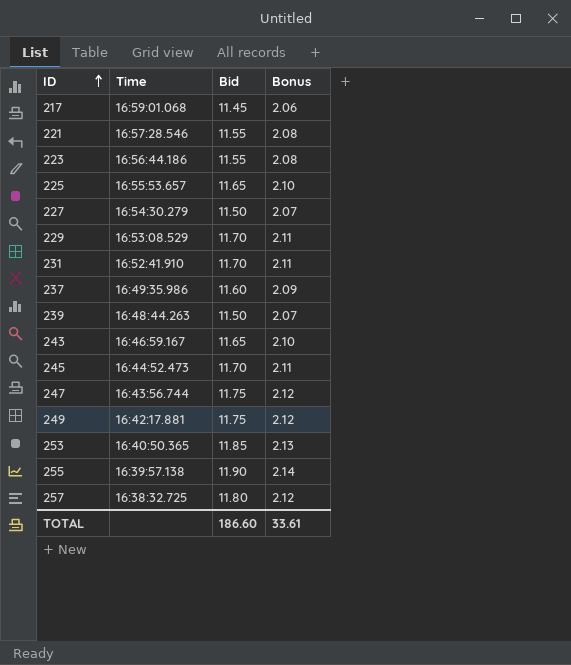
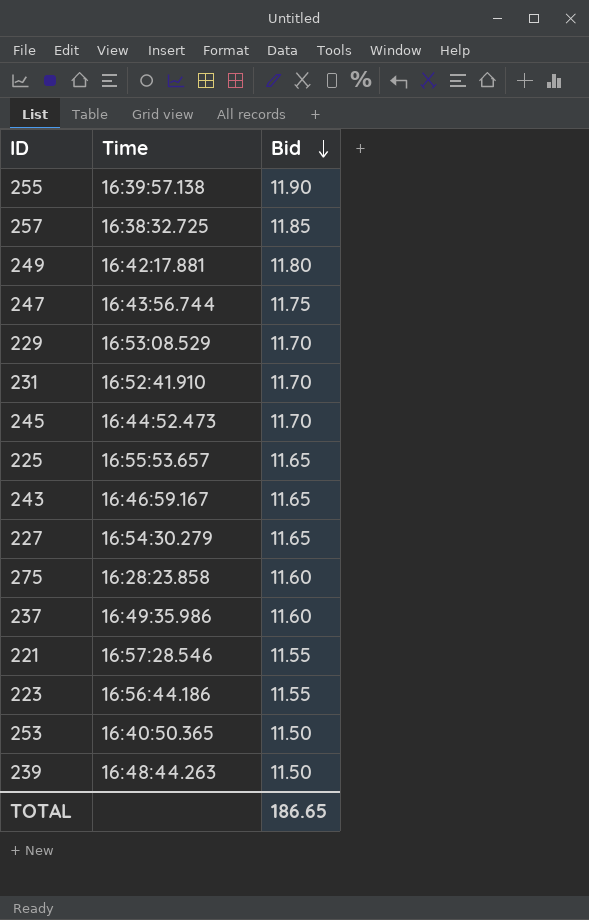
row order: ID ascending -> Bid descending
column Bonus | formula: [Bid] * 0.18 -> none
row 217: 16:59:01.068 | 11.45 | 2.06 -> none
257 | Bid: 11.80 -> 11.85
249 | Bid: 11.75 -> 11.80
227 | Bid: 11.50 -> 11.65
row 275: none -> 16:28:23.858 | 11.60
253 | Bid: 11.85 -> 11.50
TOTAL | Bid: 186.60 -> 186.65

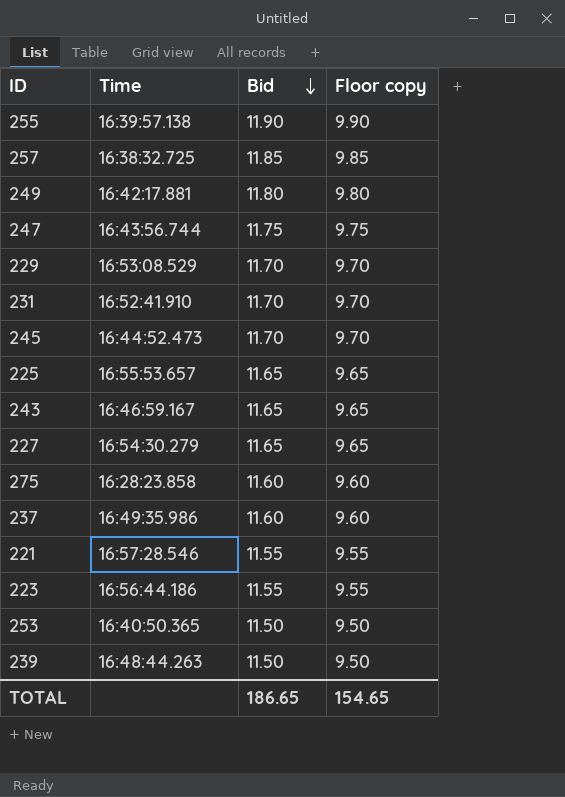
column Floor copy | formula: none -> [Bid] - 2

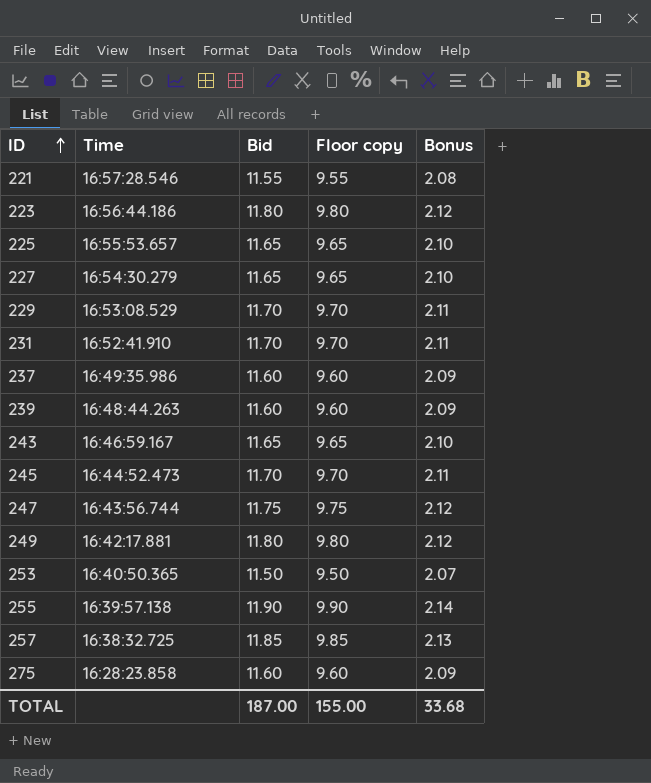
row order: Bid descending -> ID ascending
column Bonus | formula: none -> [Bid] * 0.18
223 | Bid: 11.55 -> 11.80
223 | Floor copy: 9.55 -> 9.80
239 | Bid: 11.50 -> 11.60
239 | Floor copy: 9.50 -> 9.60
TOTAL | Bid: 186.65 -> 187.00
TOTAL | Floor copy: 154.65 -> 155.00

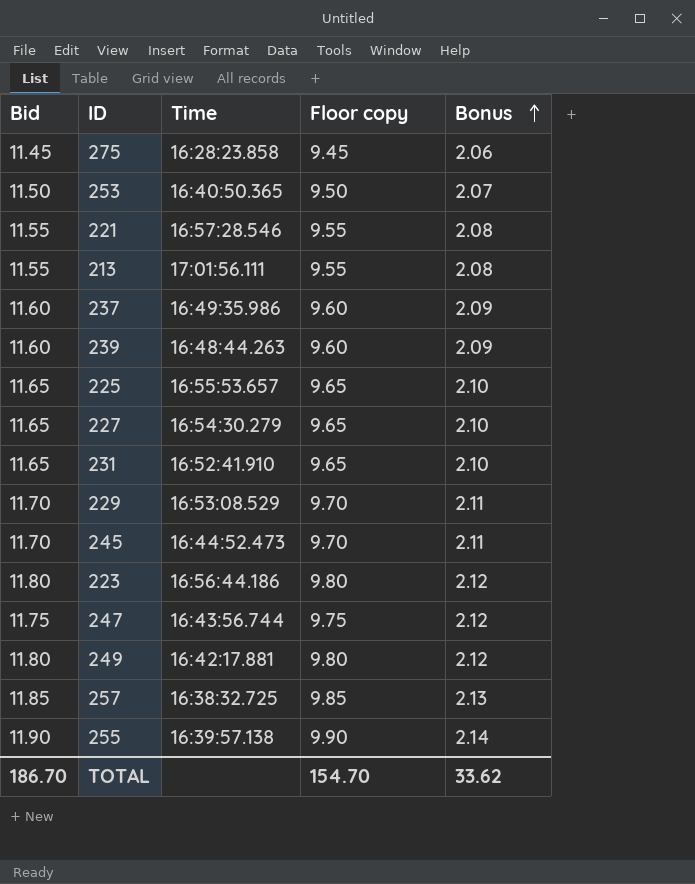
row order: ID ascending -> Bonus ascending
column Bid | position: 3 -> 1
row 243: 16:46:59.167 | 11.65 | 9.65 | 2.10 -> none
275 | Bid: 11.60 -> 11.45
275 | Floor copy: 9.60 -> 9.45
275 | Bonus: 2.09 -> 2.06
row 213: none -> 11.55 | 17:01:56.111 | 9.55 | 2.08
231 | Bid: 11.70 -> 11.65
231 | Floor copy: 9.70 -> 9.65
231 | Bonus: 2.11 -> 2.10
TOTAL | Bid: 187.00 -> 186.70
TOTAL | Floor copy: 155.00 -> 154.70
TOTAL | Bonus: 33.68 -> 33.62

